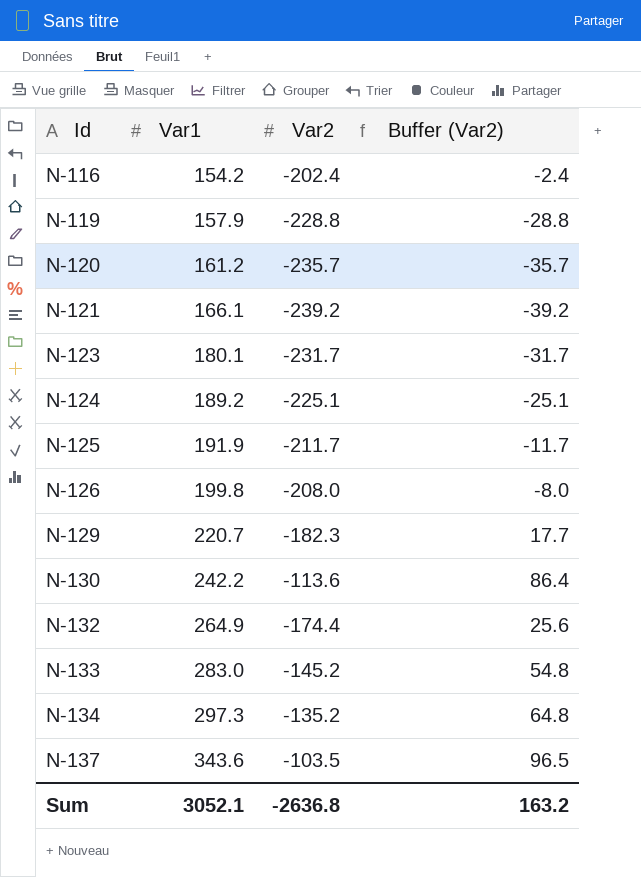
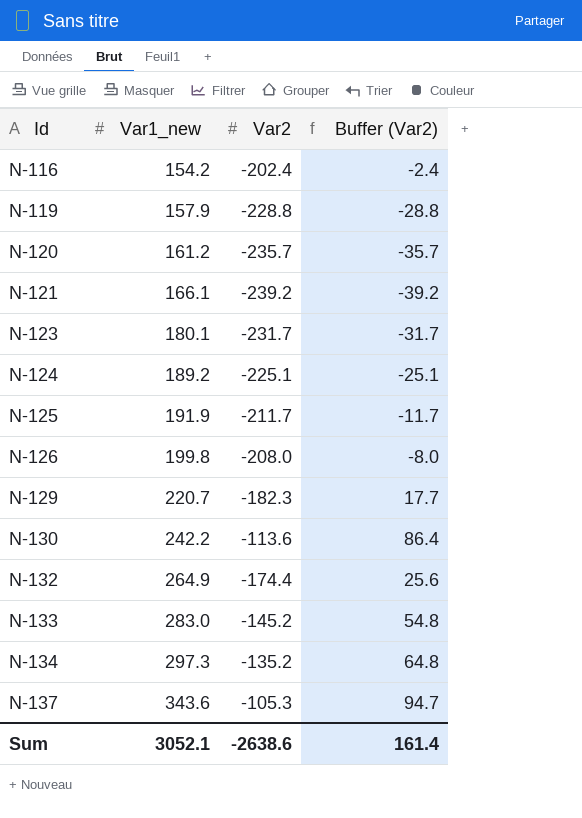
column name: Var1 -> Var1_new
N-137 | Var2: -103.5 -> -105.3
N-137 | Buffer (Var2): 96.5 -> 94.7
Sum | Var2: -2636.8 -> -2638.6
Sum | Buffer (Var2): 163.2 -> 161.4

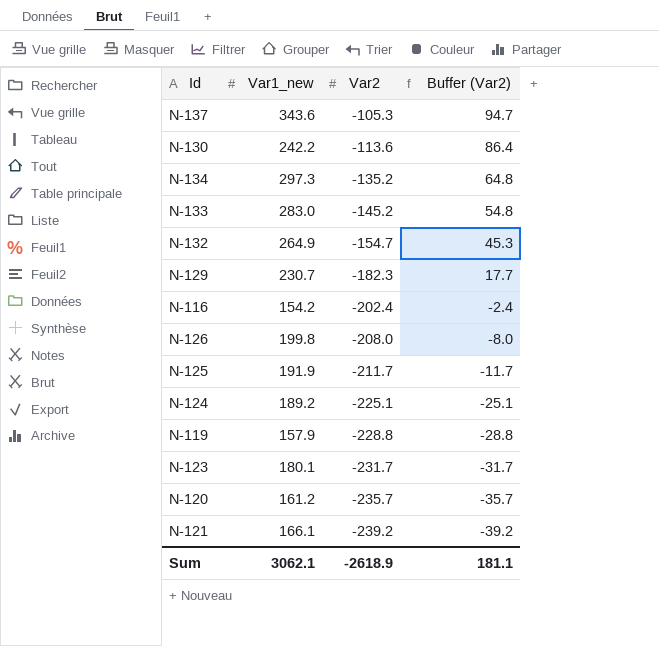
row order: Id ascending -> Var2 descending
N-132 | Var2: -174.4 -> -154.7
N-132 | Buffer (Var2): 25.6 -> 45.3
N-129 | Var1_new: 220.7 -> 230.7
Sum | Var1_new: 3052.1 -> 3062.1
Sum | Var2: -2638.6 -> -2618.9
Sum | Buffer (Var2): 161.4 -> 181.1

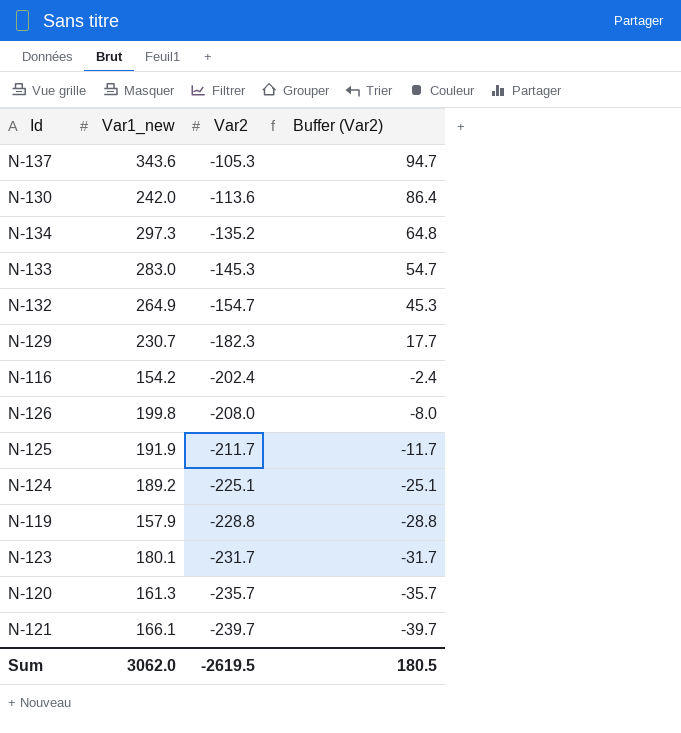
N-130 | Var1_new: 242.2 -> 242.0
N-133 | Var2: -145.2 -> -145.3
N-133 | Buffer (Var2): 54.8 -> 54.7
N-120 | Var1_new: 161.2 -> 161.3
N-121 | Var2: -239.2 -> -239.7
N-121 | Buffer (Var2): -39.2 -> -39.7
Sum | Var1_new: 3062.1 -> 3062.0
Sum | Var2: -2618.9 -> -2619.5
Sum | Buffer (Var2): 181.1 -> 180.5

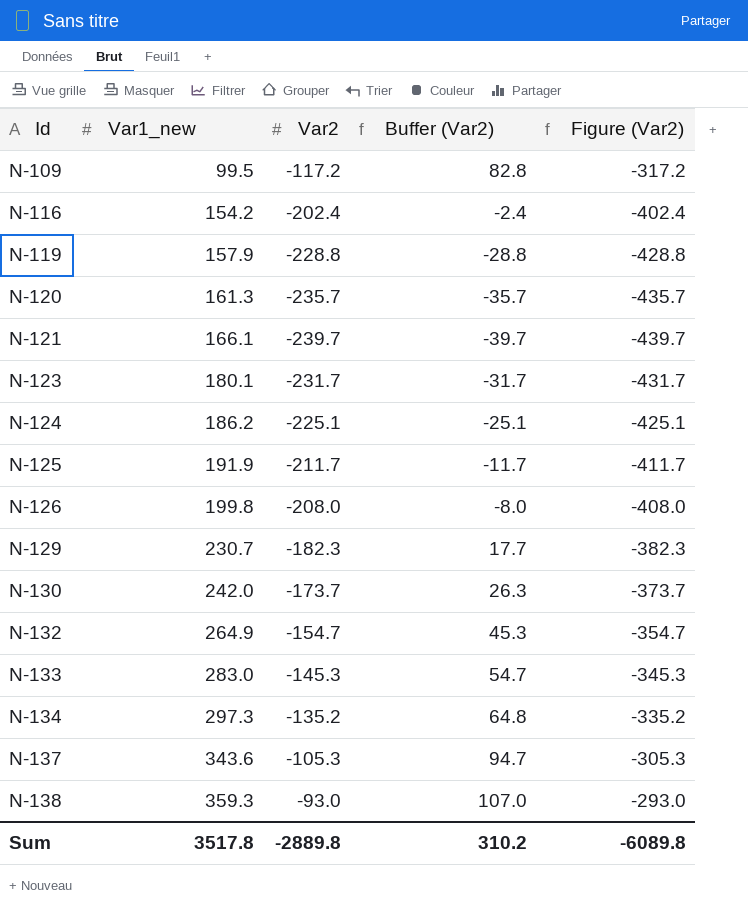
row order: Var2 descending -> Id ascending
column Figure (Var2) | formula: none -> [Var2] - 200
row N-109: none -> 99.5 | -117.2 | 82.8 | -317.2
N-124 | Var1_new: 189.2 -> 186.2
N-130 | Var2: -113.6 -> -173.7
N-130 | Buffer (Var2): 86.4 -> 26.3
row N-138: none -> 359.3 | -93.0 | 107.0 | -293.0
Sum | Var1_new: 3062.0 -> 3517.8
Sum | Var2: -2619.5 -> -2889.8
Sum | Buffer (Var2): 180.5 -> 310.2

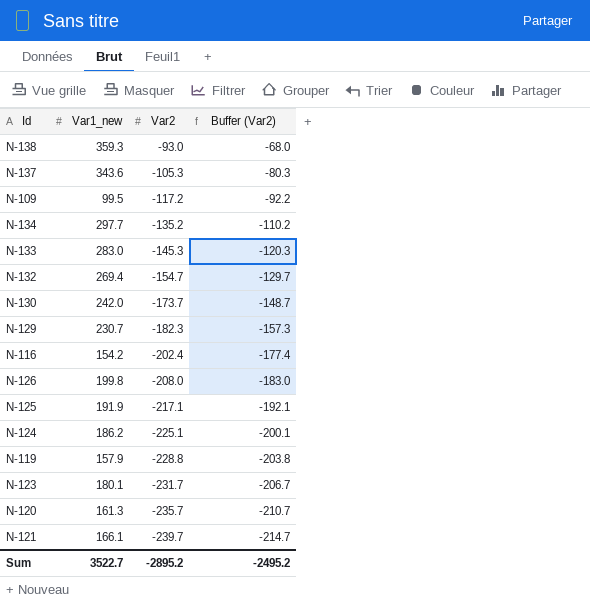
row order: Id ascending -> Var2 descending
column Figure (Var2) | formula: [Var2] - 200 -> none
column Buffer (Var2) | formula: [Var2] + 200 -> [Var2] + 25
N-134 | Var1_new: 297.3 -> 297.7
N-132 | Var1_new: 264.9 -> 269.4
N-125 | Var2: -211.7 -> -217.1
Sum | Var1_new: 3517.8 -> 3522.7
Sum | Var2: -2889.8 -> -2895.2
Sum | Buffer (Var2): 310.2 -> -2495.2

